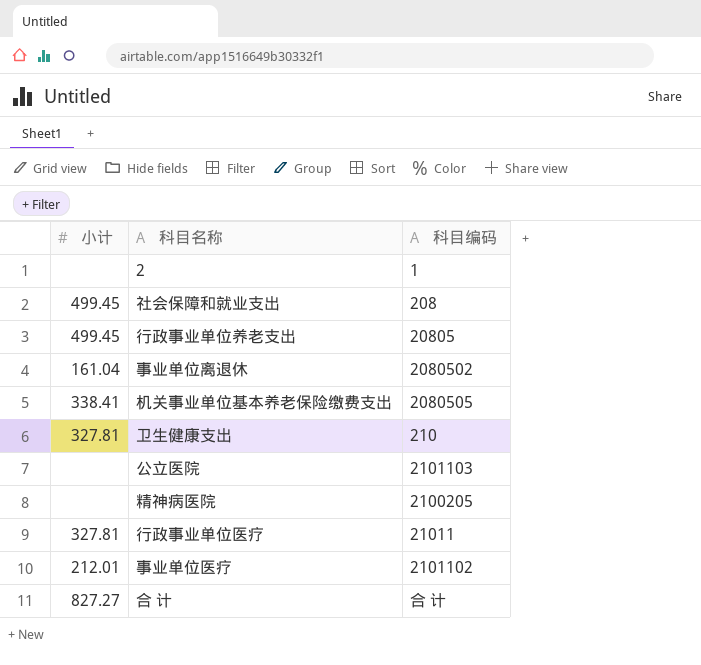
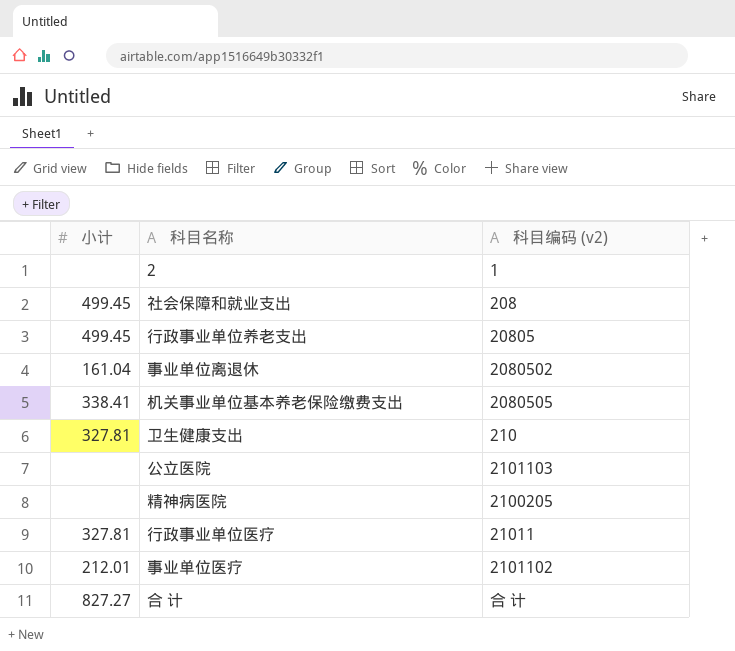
column name: 科目编码 -> 科目编码 (v2)

